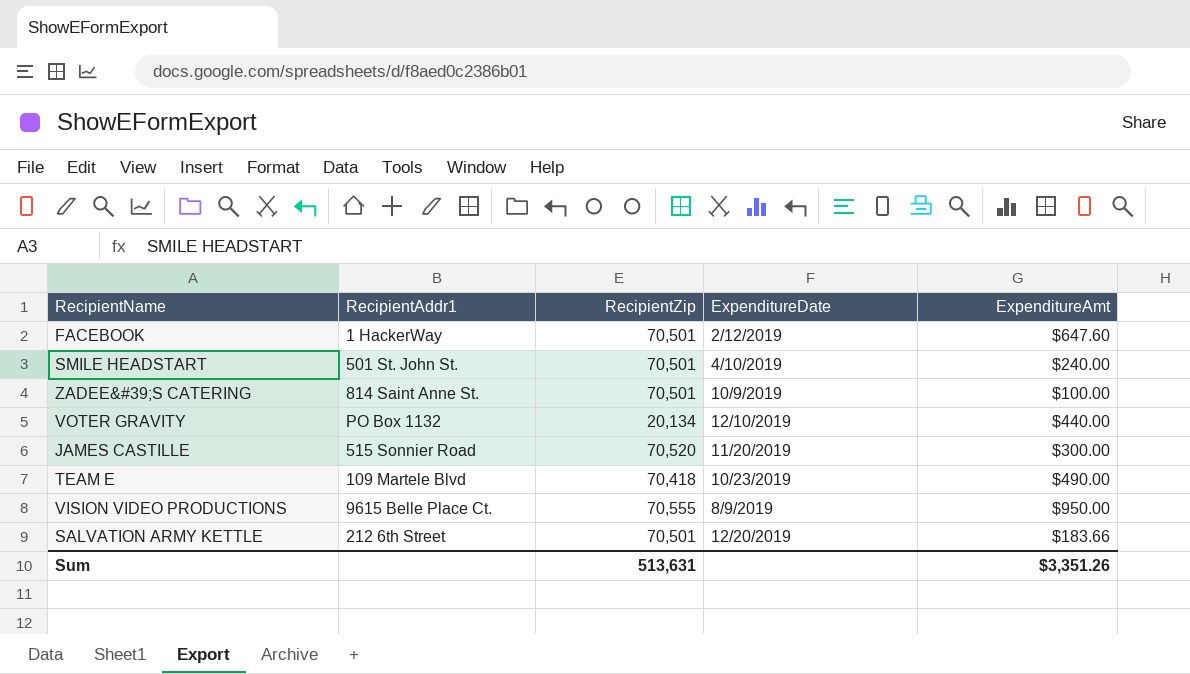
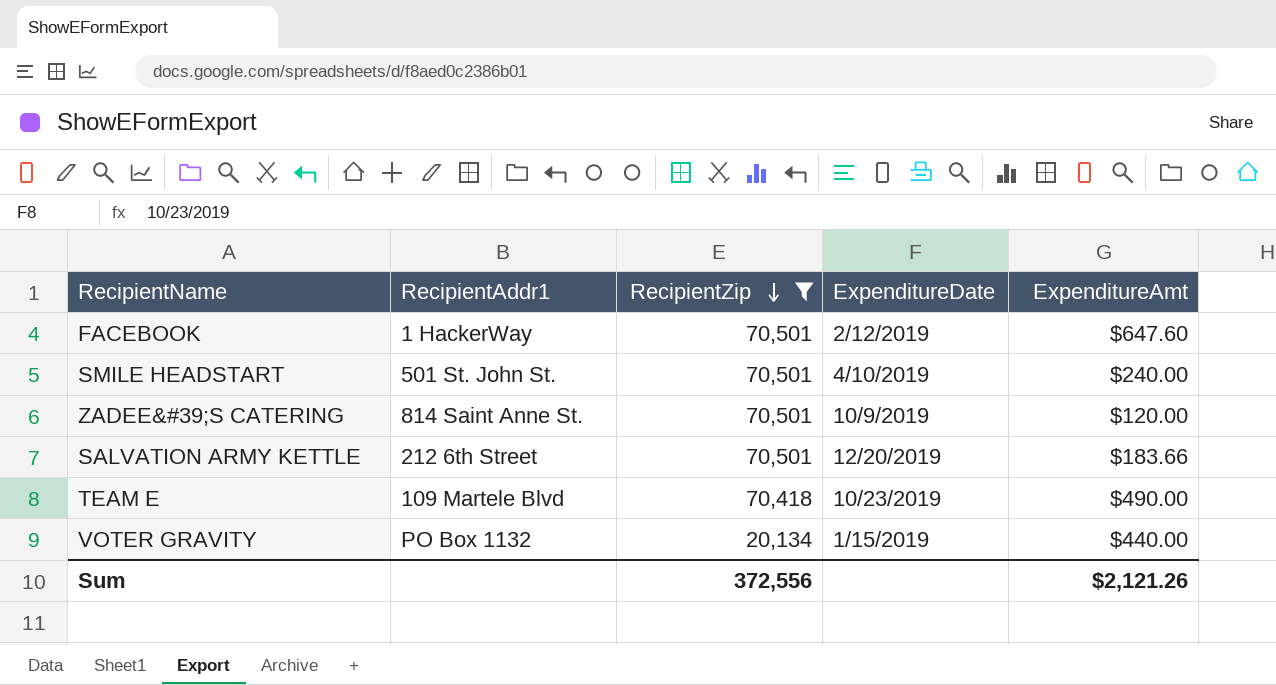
filter: none -> RecipientZip <= 70,501
row order: none -> RecipientZip descending
ZADEE&#39;S CATERING | ExpenditureAmt: $100.00 -> $120.00
VOTER GRAVITY | ExpenditureDate: 12/10/2019 -> 1/15/2019
Sum | RecipientZip: 513,631 -> 372,556
Sum | ExpenditureAmt: $3,351.26 -> $2,121.26

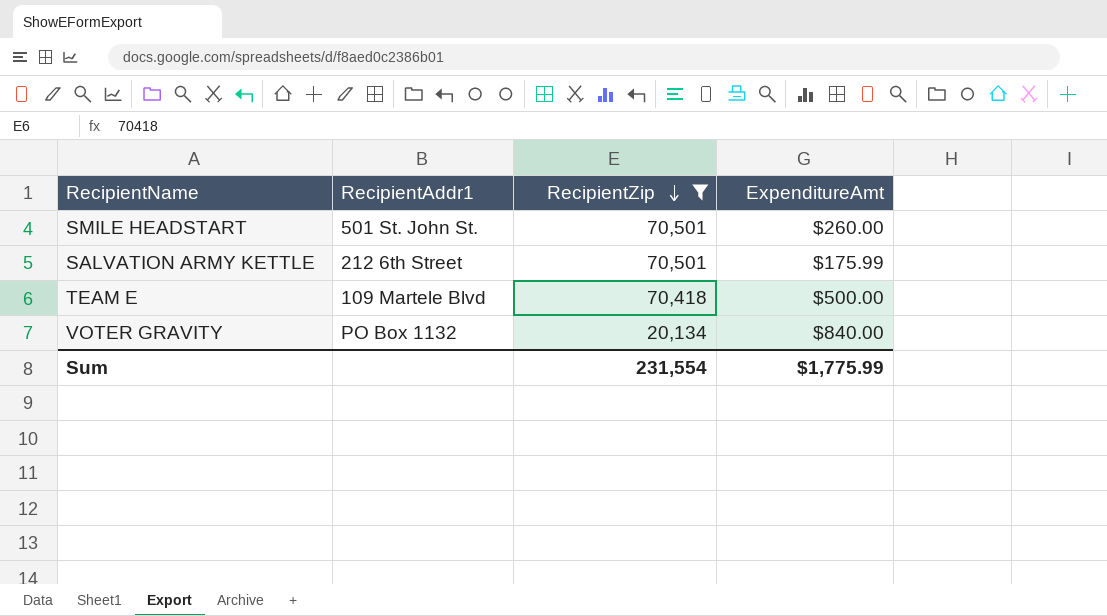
column ExpenditureDate | position: 4 -> none
row FACEBOOK: 1 HackerWay | 70,501 | 2/12/2019 | $647.60 -> none
row ZADEE&#39;S CATERING: 814 Saint Anne St. | 70,501 | 10/9/2019 | $120.00 -> none
SMILE HEADSTART | ExpenditureAmt: $240.00 -> $260.00
SALVATION ARMY KETTLE | ExpenditureAmt: $183.66 -> $175.99
TEAM E | ExpenditureAmt: $490.00 -> $500.00
VOTER GRAVITY | ExpenditureAmt: $440.00 -> $840.00
Sum | RecipientZip: 372,556 -> 231,554
Sum | ExpenditureAmt: $2,121.26 -> $1,775.99

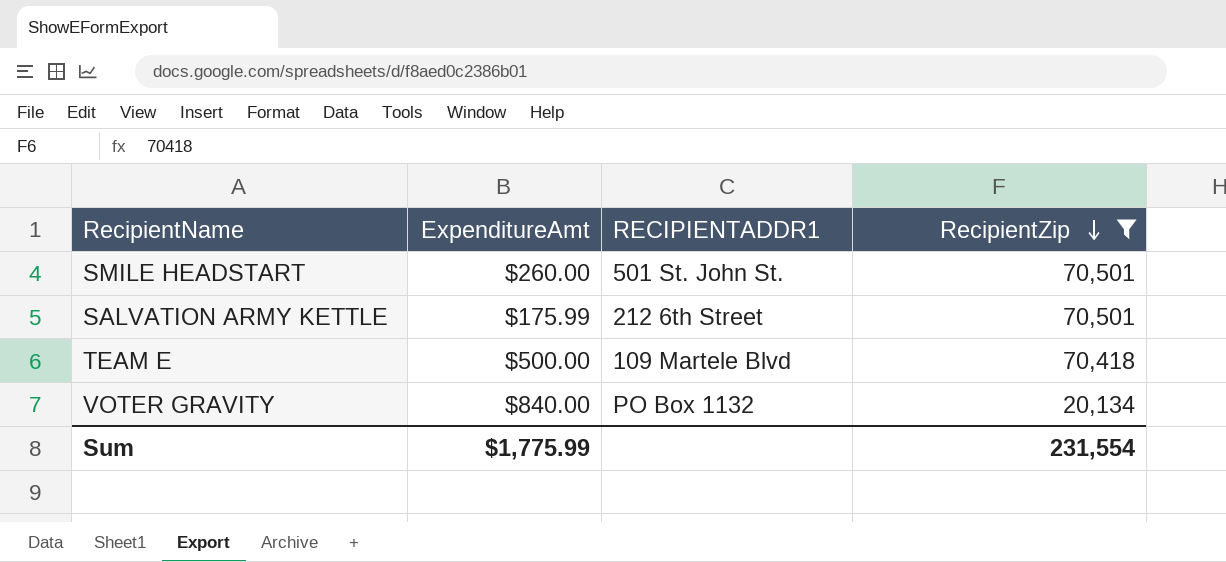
column ExpenditureAmt | position: 4 -> 2
column name: RecipientAddr1 -> RECIPIENTADDR1

